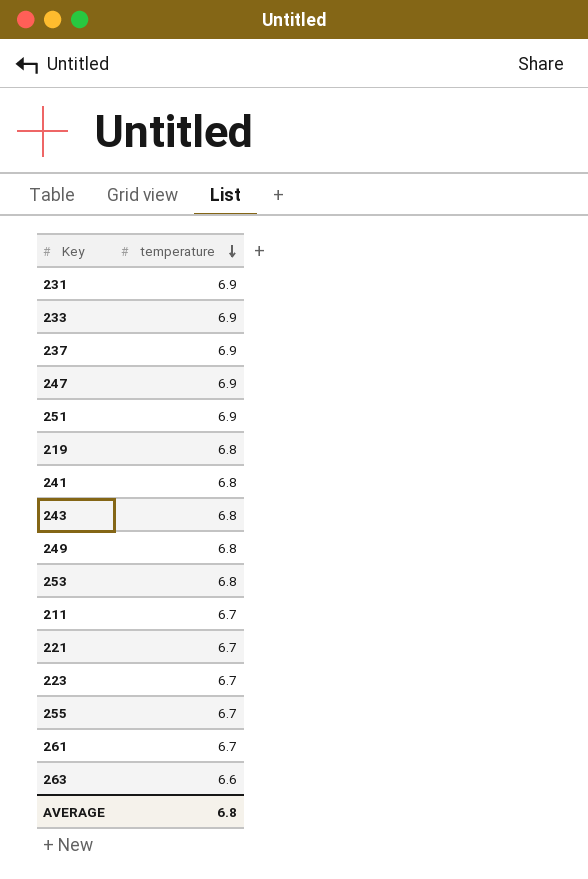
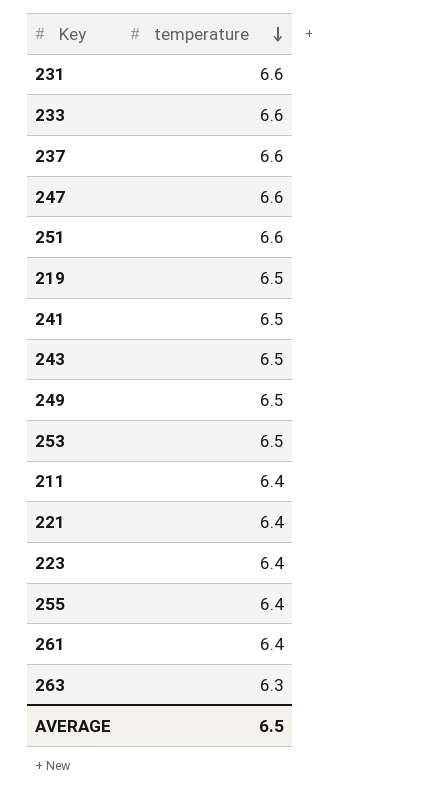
231 | temperature: 6.9 -> 6.6
233 | temperature: 6.9 -> 6.6
237 | temperature: 6.9 -> 6.6
247 | temperature: 6.9 -> 6.6
251 | temperature: 6.9 -> 6.6
219 | temperature: 6.8 -> 6.5
241 | temperature: 6.8 -> 6.5
243 | temperature: 6.8 -> 6.5
249 | temperature: 6.8 -> 6.5
253 | temperature: 6.8 -> 6.5
211 | temperature: 6.7 -> 6.4
221 | temperature: 6.7 -> 6.4
223 | temperature: 6.7 -> 6.4
255 | temperature: 6.7 -> 6.4
261 | temperature: 6.7 -> 6.4
263 | temperature: 6.6 -> 6.3
AVERAGE | temperature: 6.8 -> 6.5

